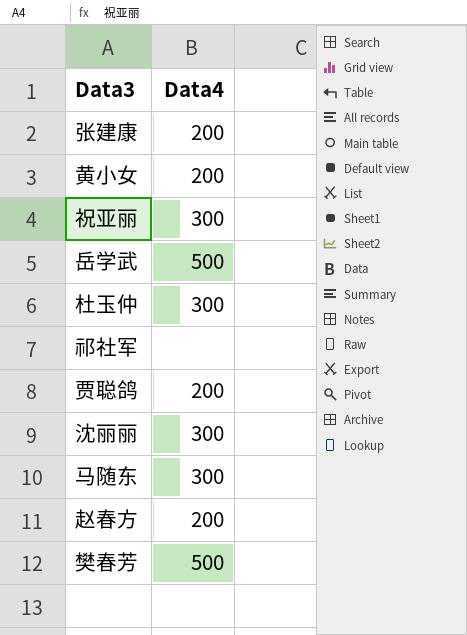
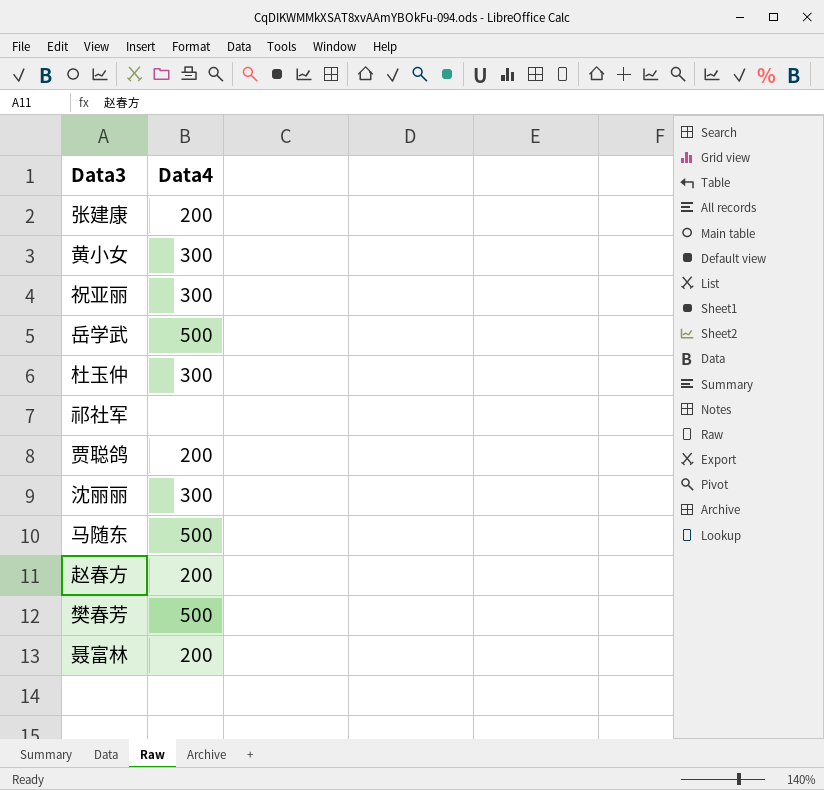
黄小女 | Data4: 200 -> 300
马随东 | Data4: 300 -> 500
row 聂富林: none -> 200

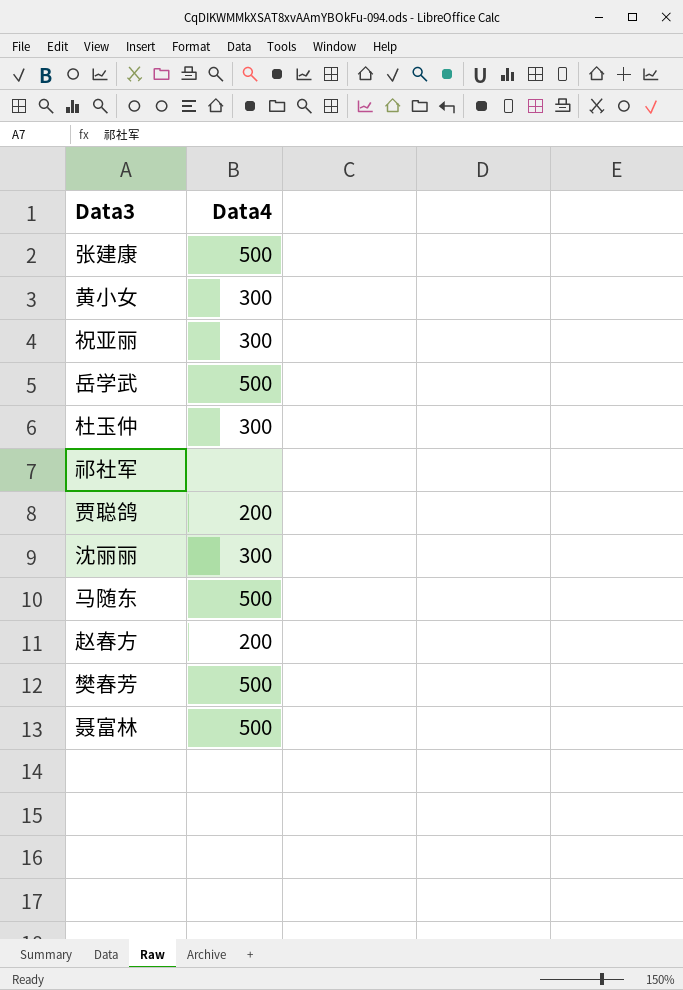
张建康 | Data4: 200 -> 500
聂富林 | Data4: 200 -> 500

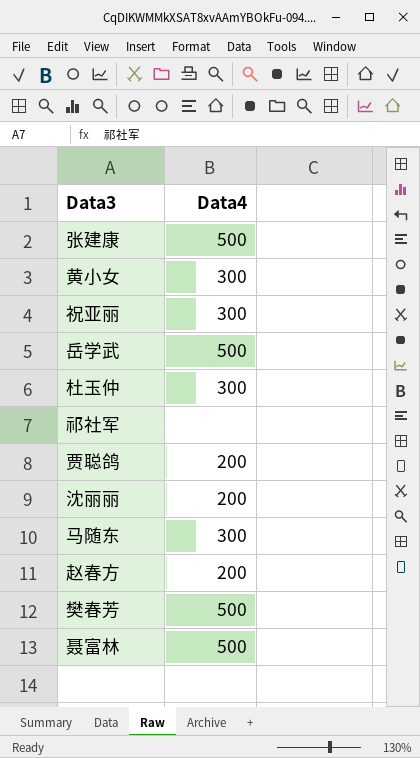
沈丽丽 | Data4: 300 -> 200
马随东 | Data4: 500 -> 300

